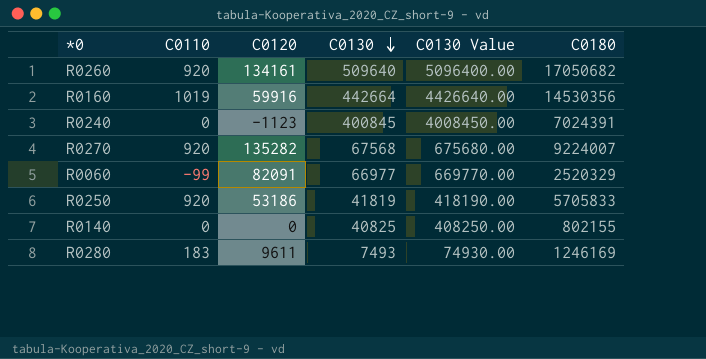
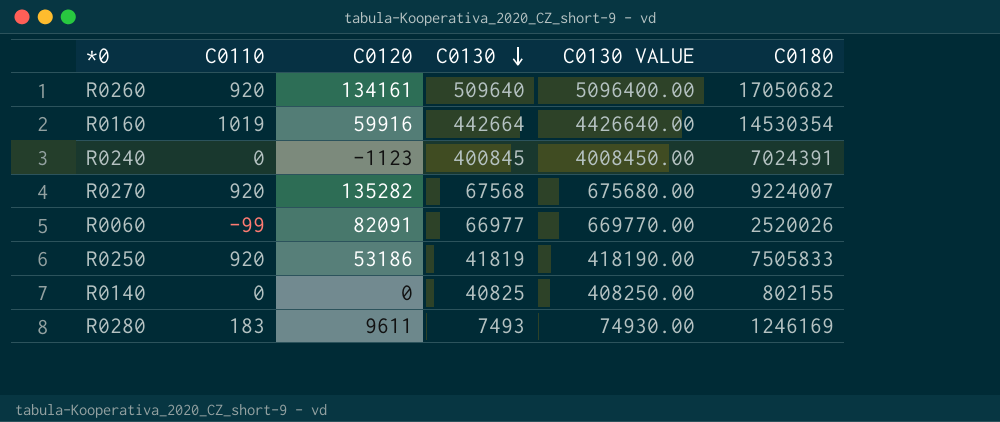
column name: C0130 Value -> C0130 VALUE
R0160 | C0180: 14530356 -> 14530354
R0060 | C0180: 2520329 -> 2520026
R0250 | C0180: 5705833 -> 7505833

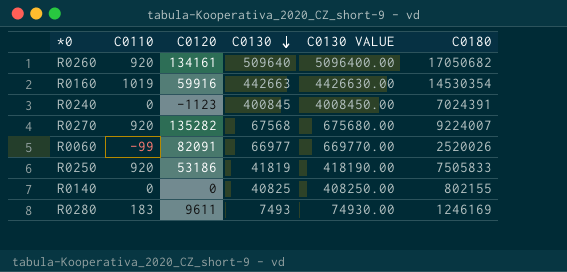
R0160 | C0130: 442664 -> 442663
R0160 | C0130 VALUE: 4426640.00 -> 4426630.00

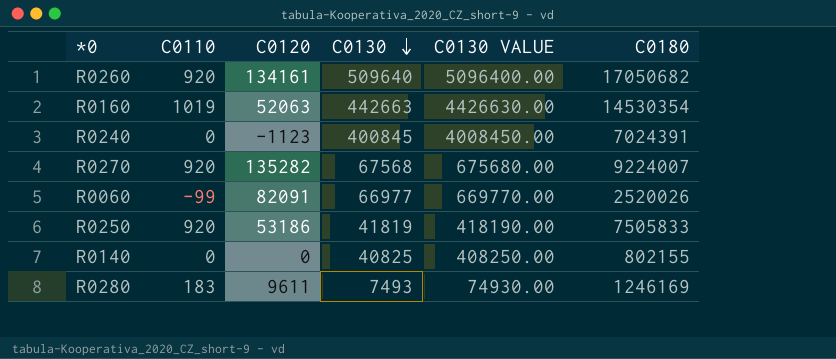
R0160 | C0120: 59916 -> 52063

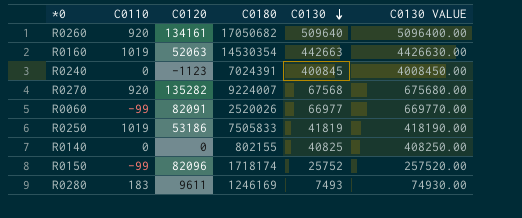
column C0180 | position: 6 -> 4
R0250 | C0110: 920 -> 1019
row R0150: none -> -99 | 82096 | 1718174 | 25752 | 257520.00

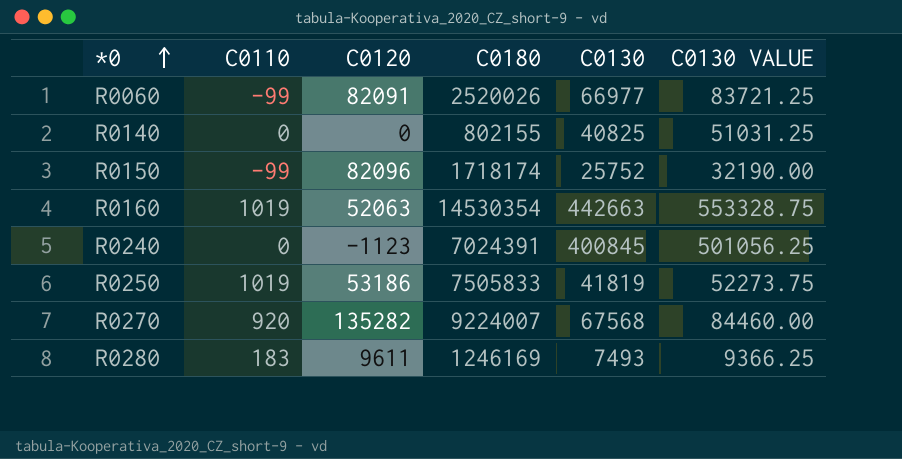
row order: C0130 descending -> *0 ascending
column C0130 VALUE | formula: [C0130] * 10 -> [C0130] * 1.25
row R0260: 920 | 134161 | 17050682 | 509640 | 5096400.00 -> none

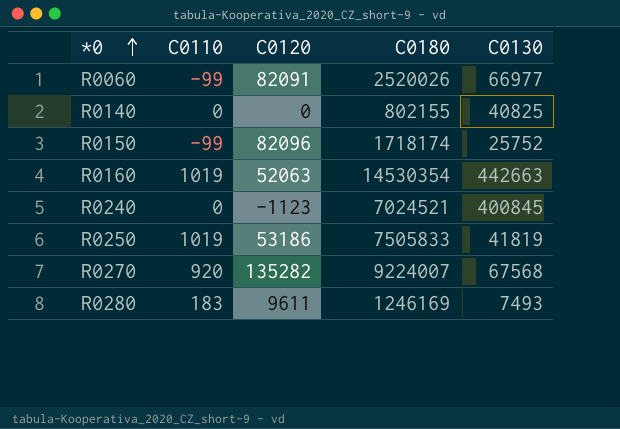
column C0130 VALUE | formula: [C0130] * 1.25 -> none
R0240 | C0180: 7024391 -> 7024521

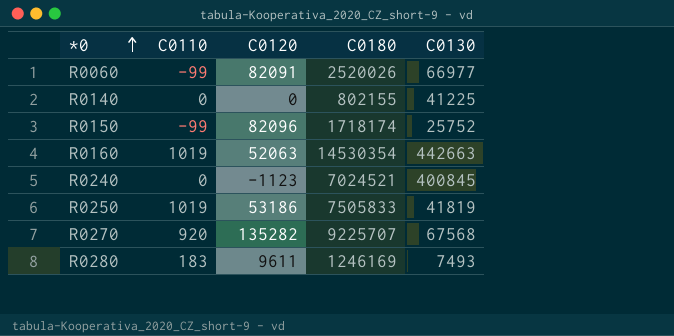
R0140 | C0130: 40825 -> 41225
R0270 | C0180: 9224007 -> 9225707

